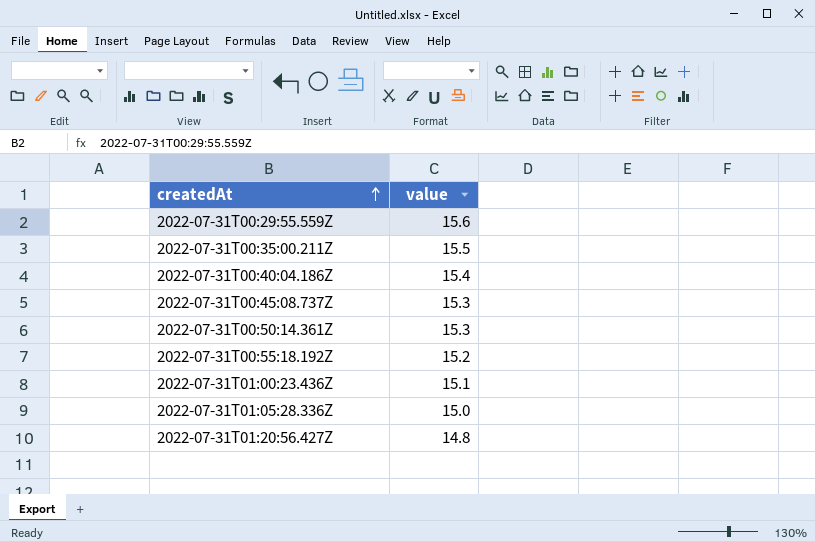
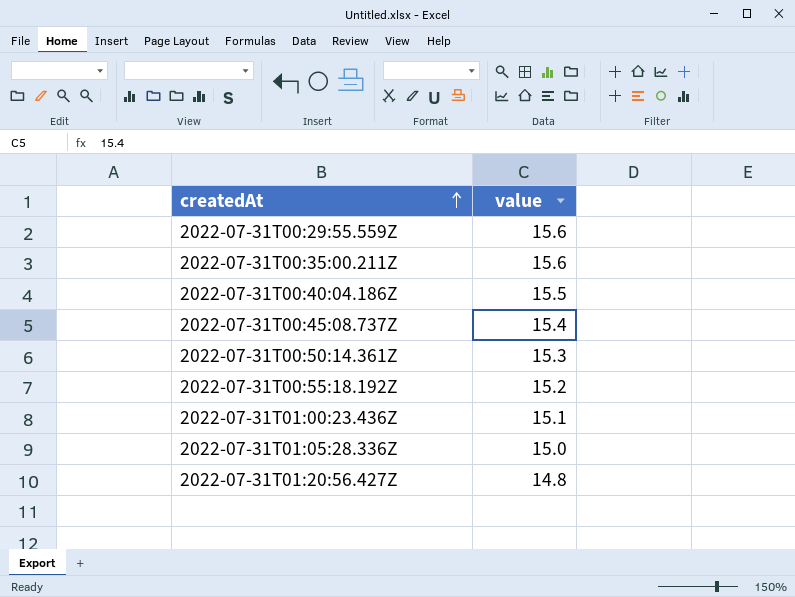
2022-07-31T00:35:00.211Z | value: 15.5 -> 15.6
2022-07-31T00:40:04.186Z | value: 15.4 -> 15.5
2022-07-31T00:45:08.737Z | value: 15.3 -> 15.4

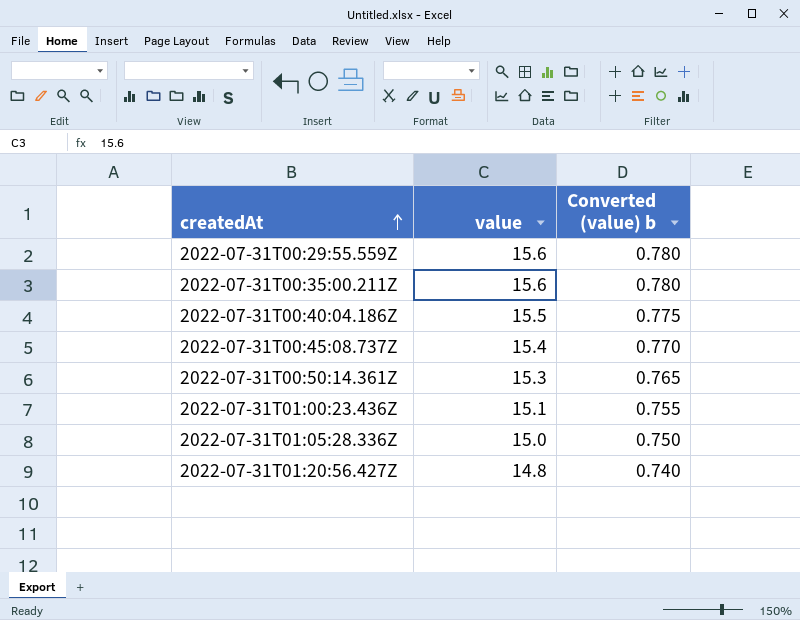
column Converted (value) b | formula: none -> [value] * 0.05
row 2022-07-31T00:55:18.192Z: 15.2 -> none

